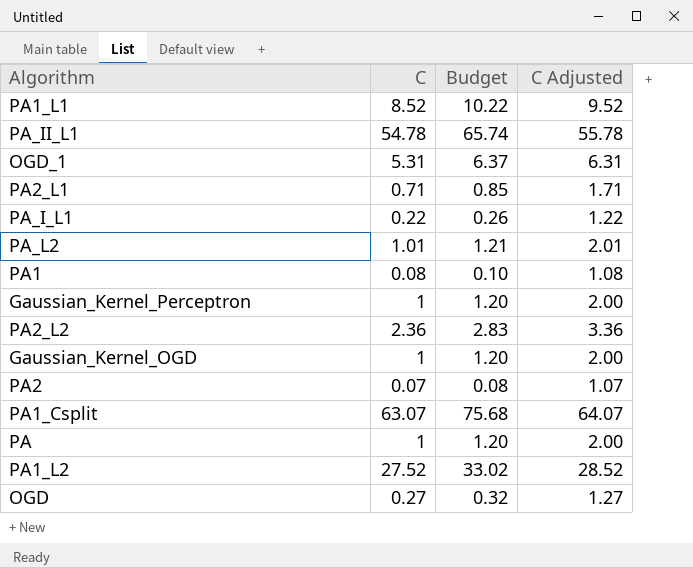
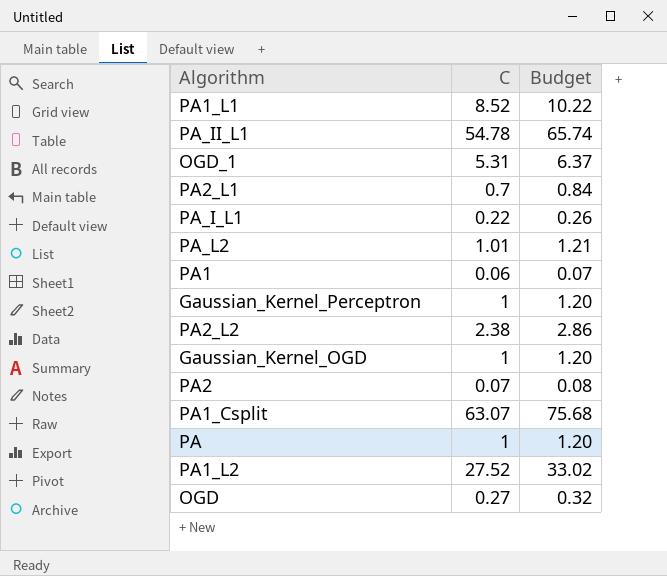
column C Adjusted | formula: [C] + 1 -> none
PA2_L1 | C: 0.71 -> 0.7
PA2_L1 | Budget: 0.85 -> 0.84
PA1 | C: 0.08 -> 0.06
PA1 | Budget: 0.10 -> 0.07
PA2_L2 | C: 2.36 -> 2.38
PA2_L2 | Budget: 2.83 -> 2.86

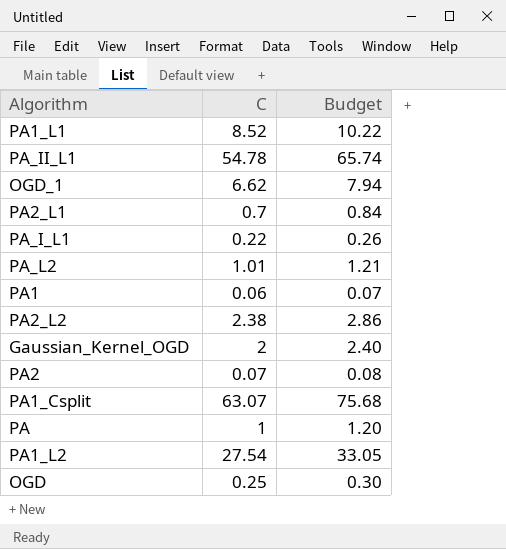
row Gaussian_Kernel_Perceptron: 1 | 1.20 -> none
OGD_1 | C: 5.31 -> 6.62
OGD_1 | Budget: 6.37 -> 7.94
Gaussian_Kernel_OGD | C: 1 -> 2
Gaussian_Kernel_OGD | Budget: 1.20 -> 2.40
PA1_L2 | C: 27.52 -> 27.54
PA1_L2 | Budget: 33.02 -> 33.05
OGD | C: 0.27 -> 0.25
OGD | Budget: 0.32 -> 0.30

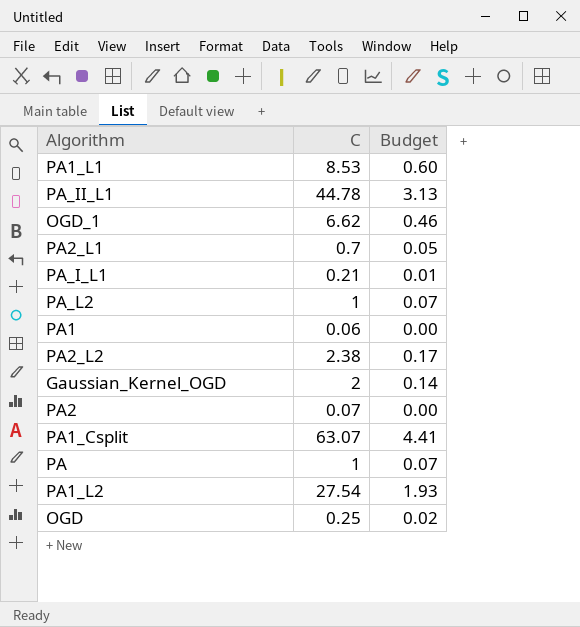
column Budget | formula: [C] * 1.2 -> [C] * 0.07
PA1_L1 | C: 8.52 -> 8.53
PA_II_L1 | C: 54.78 -> 44.78
PA_I_L1 | C: 0.22 -> 0.21
PA_L2 | C: 1.01 -> 1

